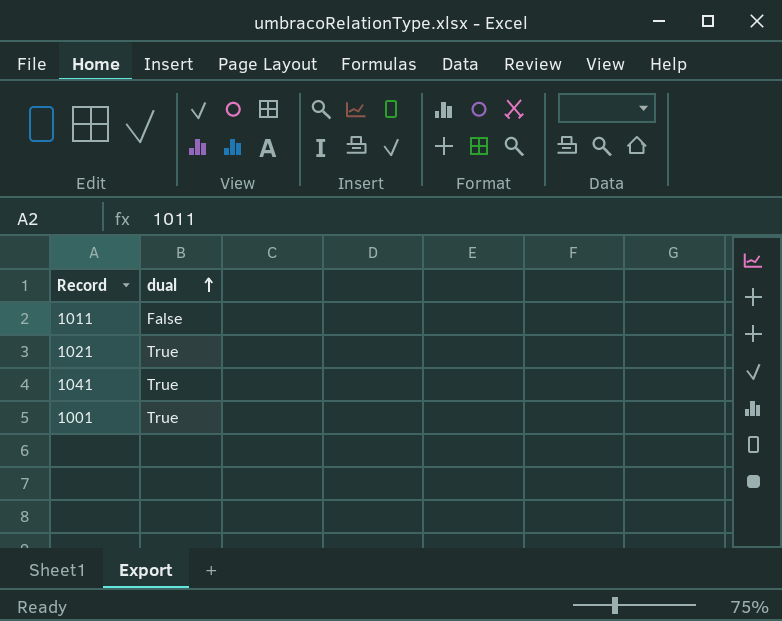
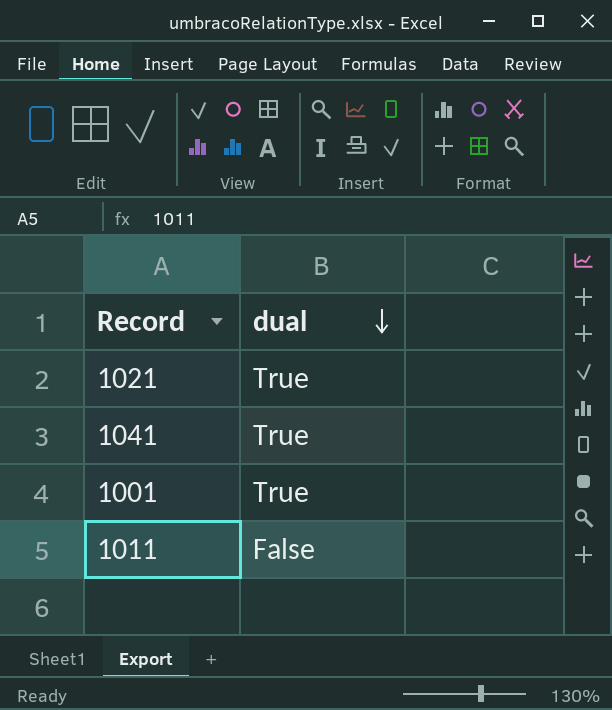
row order: dual ascending -> dual descending

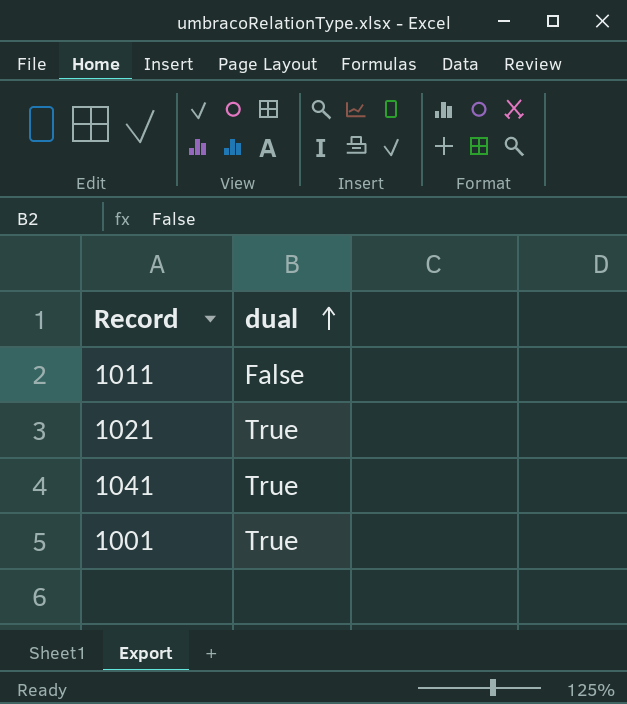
row order: dual descending -> dual ascending

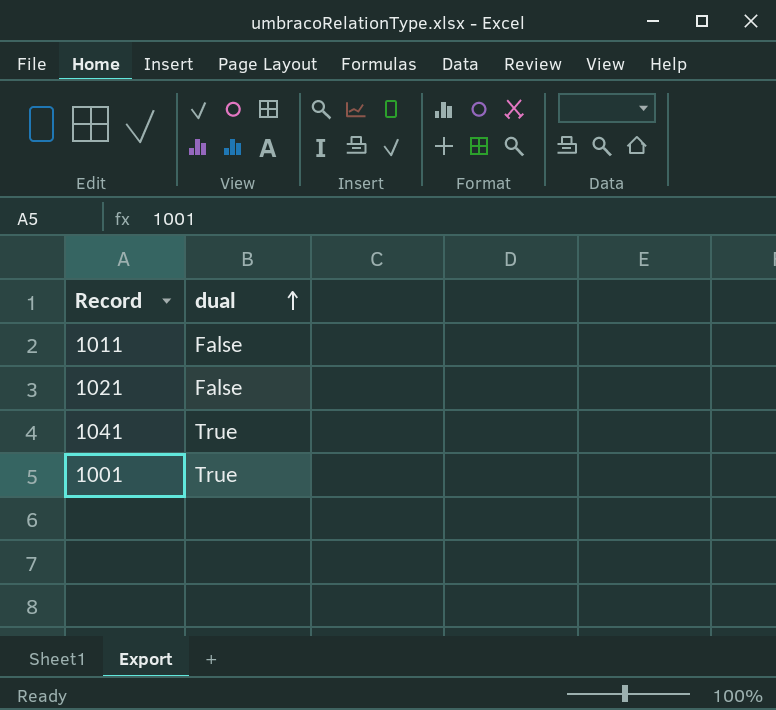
1021 | dual: True -> False

